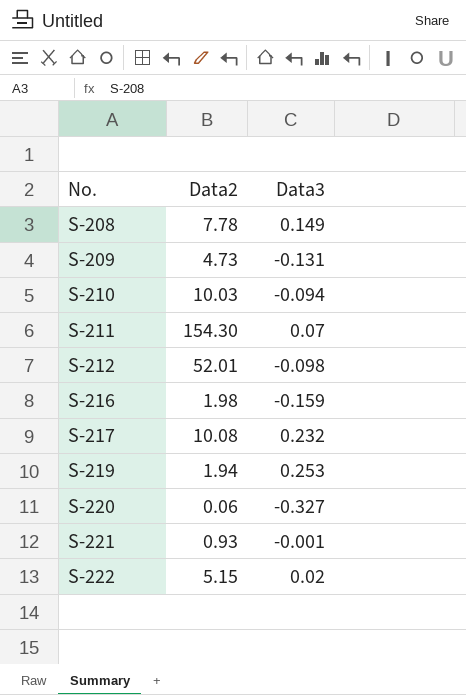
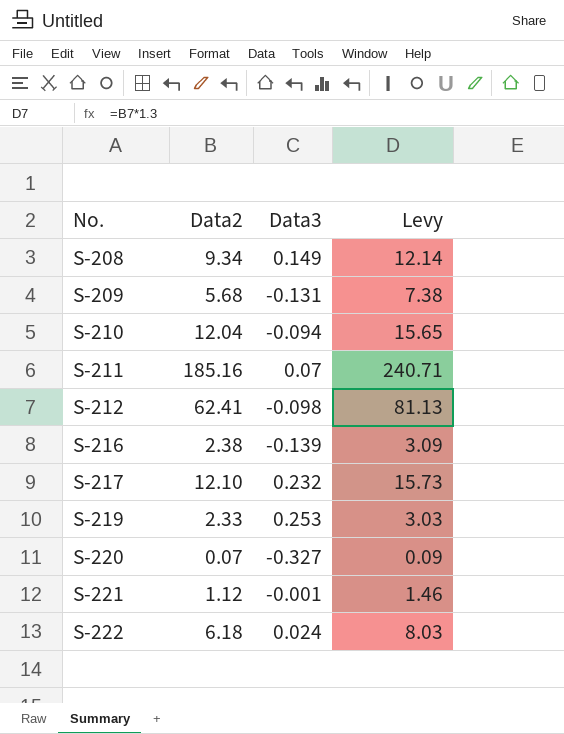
column Levy | formula: none -> [Data2] * 1.3
S-208 | Data2: 7.78 -> 9.34
S-209 | Data2: 4.73 -> 5.68
S-210 | Data2: 10.03 -> 12.04
S-211 | Data2: 154.30 -> 185.16
S-212 | Data2: 52.01 -> 62.41
S-216 | Data2: 1.98 -> 2.38
S-216 | Data3: -0.159 -> -0.139
S-217 | Data2: 10.08 -> 12.10
S-219 | Data2: 1.94 -> 2.33
S-220 | Data2: 0.06 -> 0.07
S-221 | Data2: 0.93 -> 1.12
S-222 | Data2: 5.15 -> 6.18
S-222 | Data3: 0.02 -> 0.024

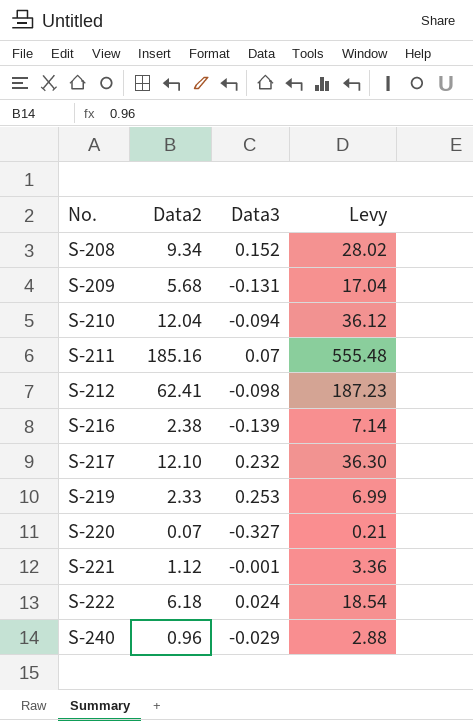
column Levy | formula: [Data2] * 1.3 -> [Data2] * 3
S-208 | Data3: 0.149 -> 0.152
row S-240: none -> 0.96 | -0.029 | 2.88

